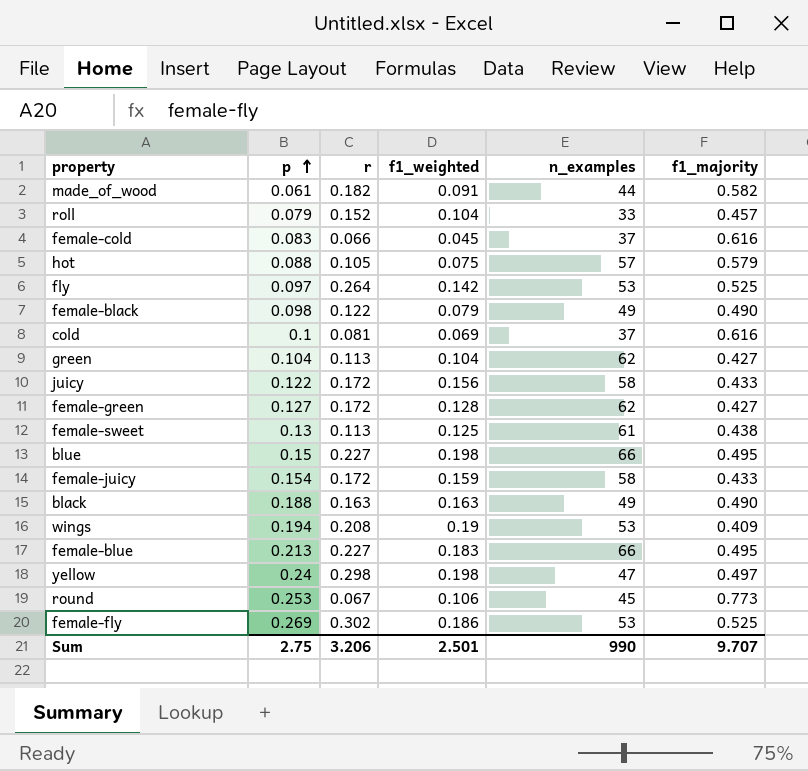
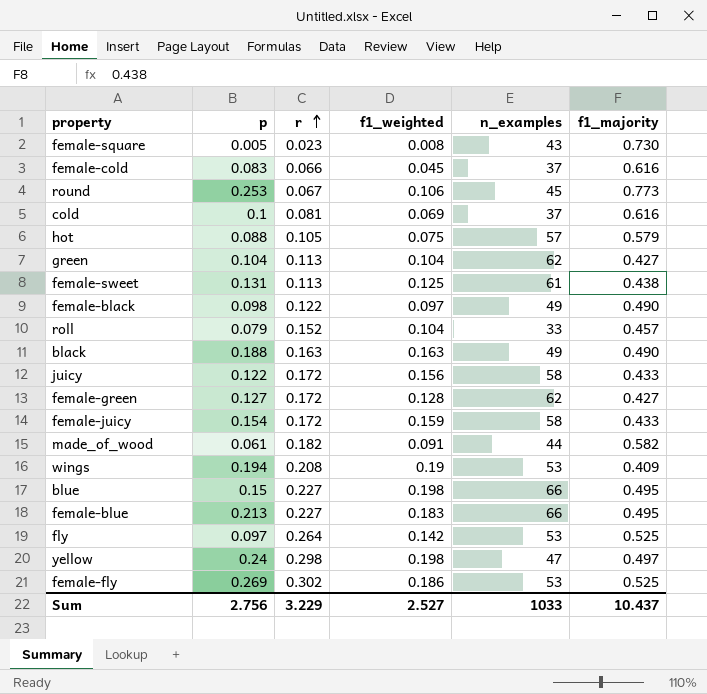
row order: p ascending -> r ascending
row female-square: none -> 0.005 | 0.023 | 0.008 | 43 | 0.730
female-sweet | p: 0.13 -> 0.131
female-black | f1_weighted: 0.079 -> 0.097
Sum | p: 2.75 -> 2.756
Sum | r: 3.206 -> 3.229
Sum | f1_weighted: 2.501 -> 2.527
Sum | n_examples: 990 -> 1033
Sum | f1_majority: 9.707 -> 10.437

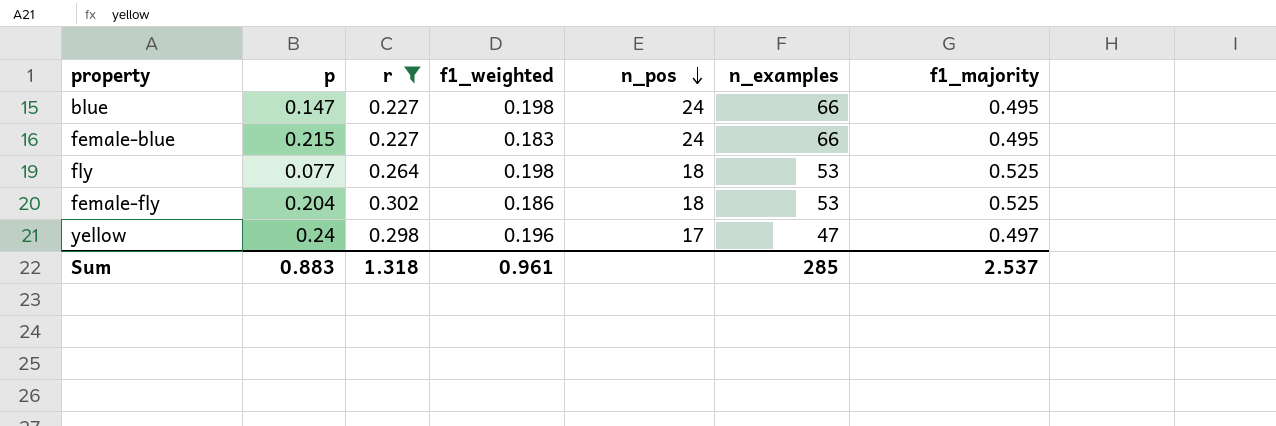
filter: none -> r >= 0.227
row order: r ascending -> n_pos descending
column n_pos | position: none -> 5
blue | p: 0.15 -> 0.147
female-blue | p: 0.213 -> 0.215
fly | p: 0.097 -> 0.077
fly | f1_weighted: 0.142 -> 0.198
female-fly | p: 0.269 -> 0.204
yellow | f1_weighted: 0.198 -> 0.196
Sum | p: 2.756 -> 0.883
Sum | r: 3.229 -> 1.318
Sum | f1_weighted: 2.527 -> 0.961
Sum | n_examples: 1033 -> 285
Sum | f1_majority: 10.437 -> 2.537

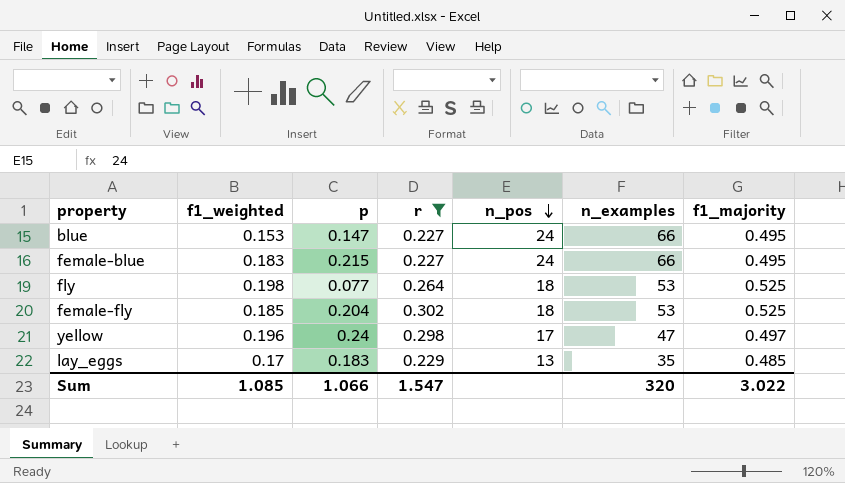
column f1_weighted | position: 4 -> 2
blue | f1_weighted: 0.198 -> 0.153
female-fly | f1_weighted: 0.186 -> 0.185
row lay_eggs: none -> 0.17 | 0.183 | 0.229 | 13 | 35 | 0.485
Sum | f1_weighted: 0.961 -> 1.085
Sum | p: 0.883 -> 1.066
Sum | r: 1.318 -> 1.547
Sum | n_examples: 285 -> 320
Sum | f1_majority: 2.537 -> 3.022

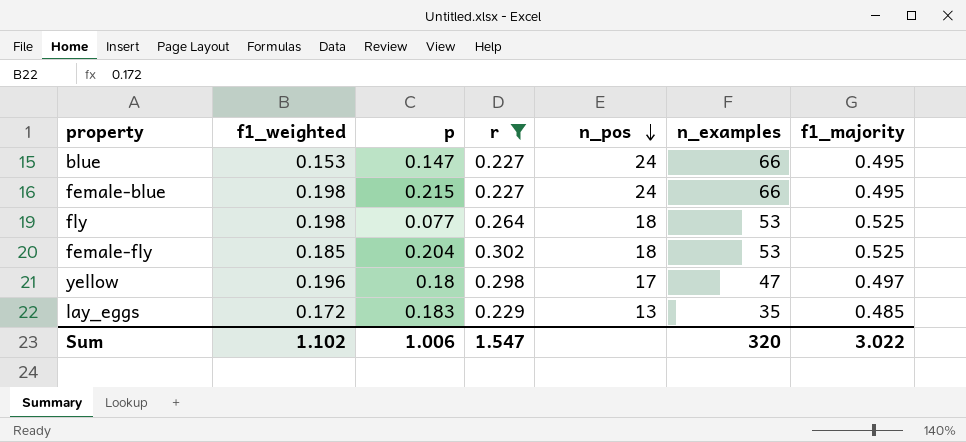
female-blue | f1_weighted: 0.183 -> 0.198
yellow | p: 0.24 -> 0.18
lay_eggs | f1_weighted: 0.17 -> 0.172
Sum | f1_weighted: 1.085 -> 1.102
Sum | p: 1.066 -> 1.006

